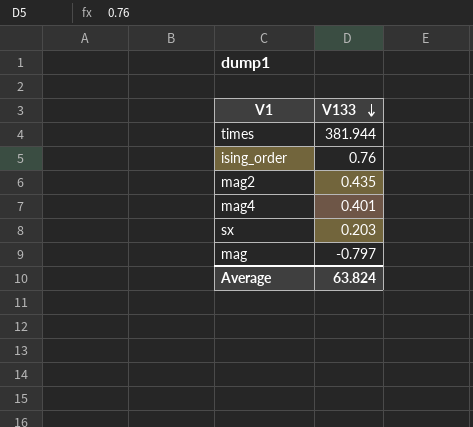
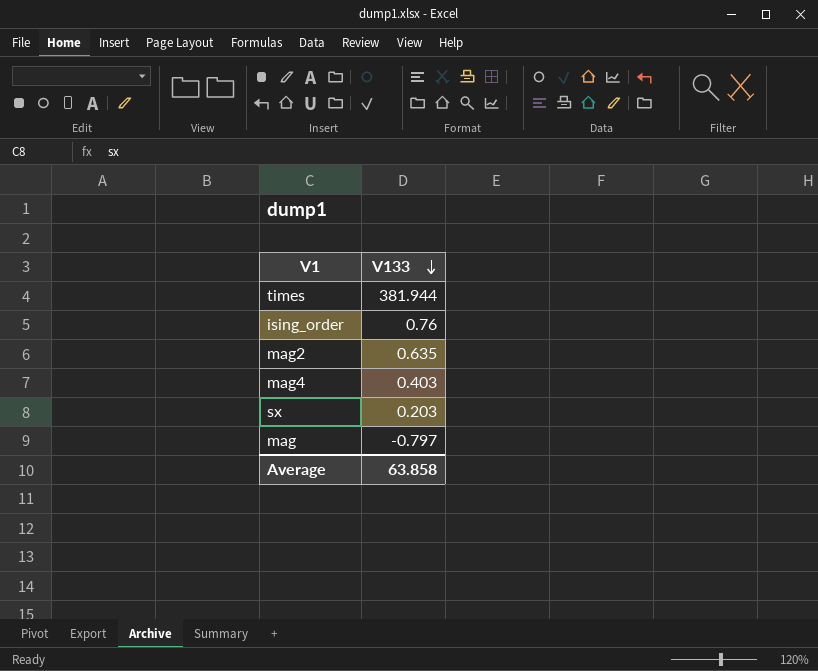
mag2 | V133: 0.435 -> 0.635
mag4 | V133: 0.401 -> 0.403
Average | V133: 63.824 -> 63.858

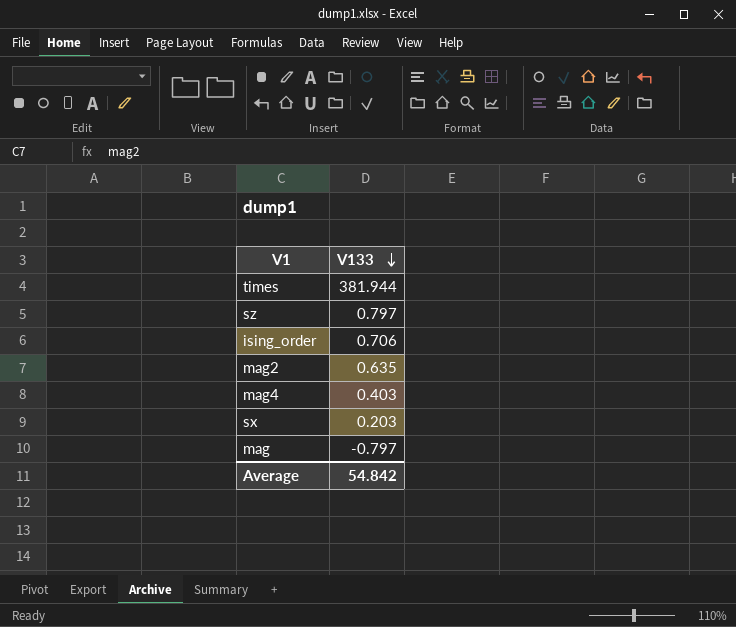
row sz: none -> 0.797
ising_order | V133: 0.76 -> 0.706
Average | V133: 63.858 -> 54.842

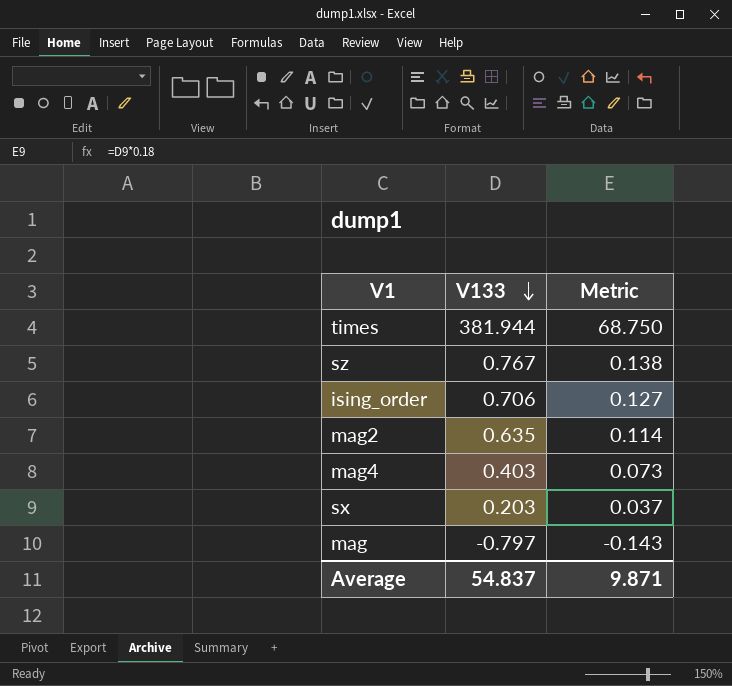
column Metric | formula: none -> [V133] * 0.18
sz | V133: 0.797 -> 0.767
Average | V133: 54.842 -> 54.837

